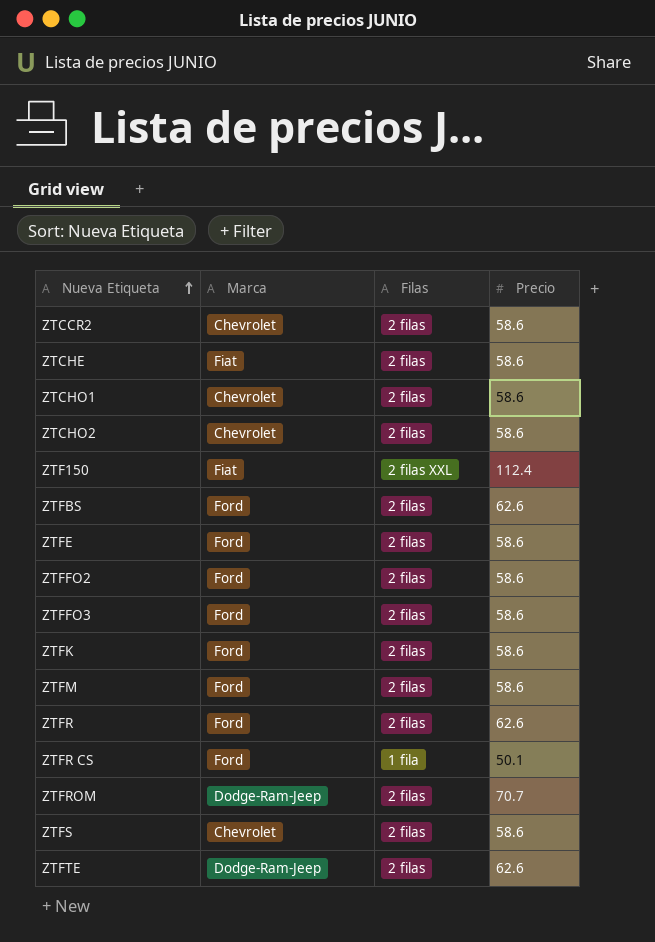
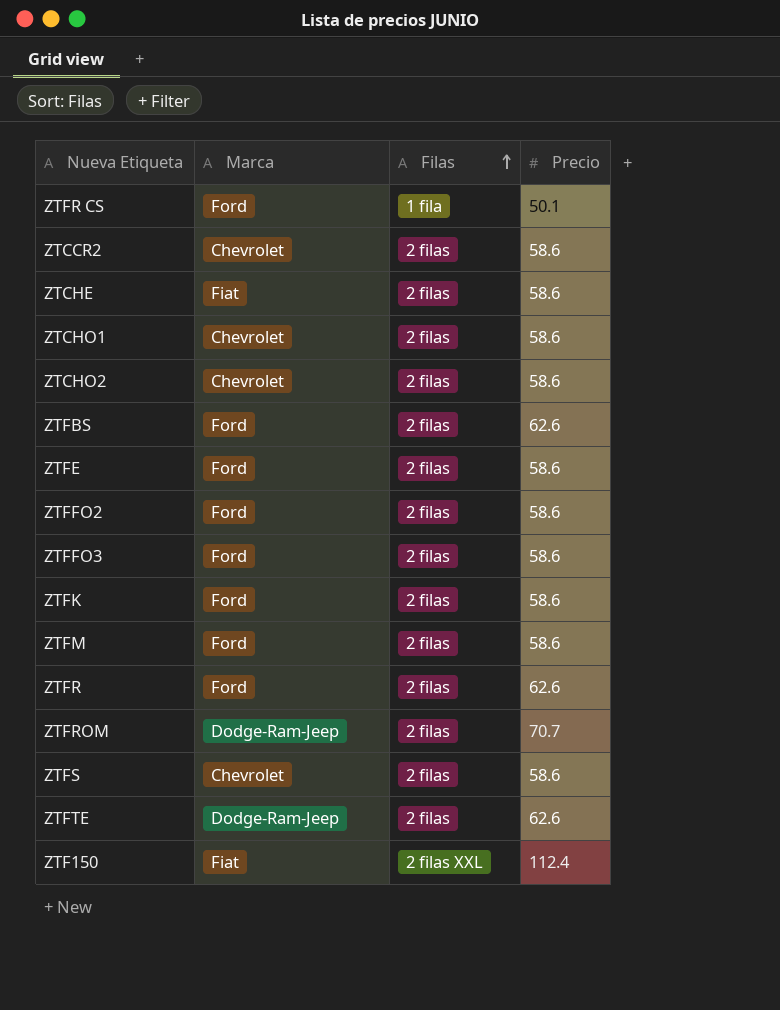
row order: Nueva Etiqueta ascending -> Filas ascending

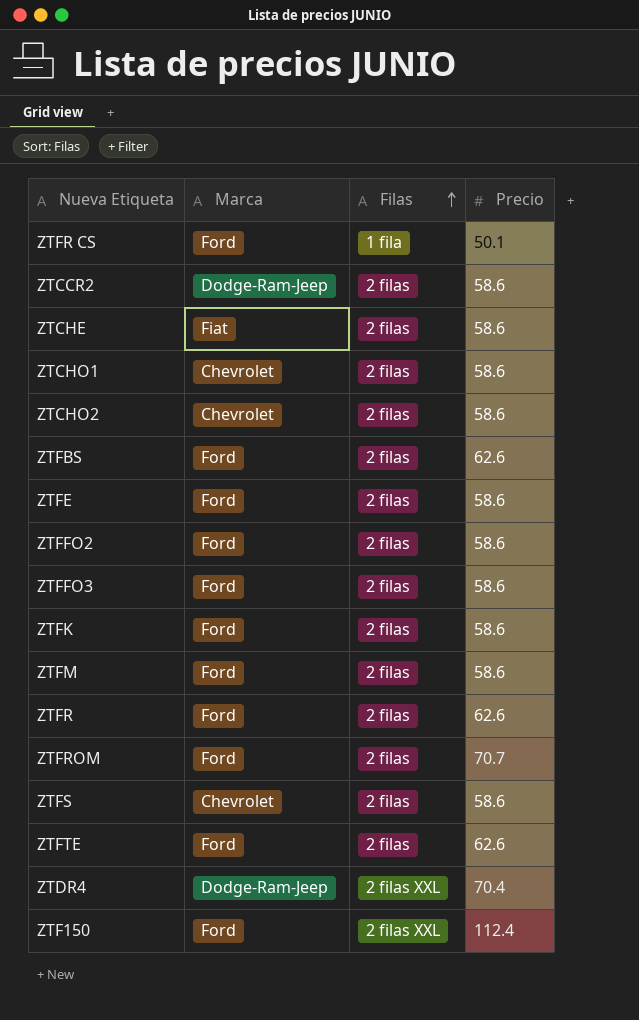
ZTCCR2 | Marca: Chevrolet -> Dodge-Ram-Jeep
ZTFROM | Marca: Dodge-Ram-Jeep -> Ford
ZTFTE | Marca: Dodge-Ram-Jeep -> Ford
row ZTDR4: none -> Dodge-Ram-Jeep | 2 filas XXL | 70.4
ZTF150 | Marca: Fiat -> Ford

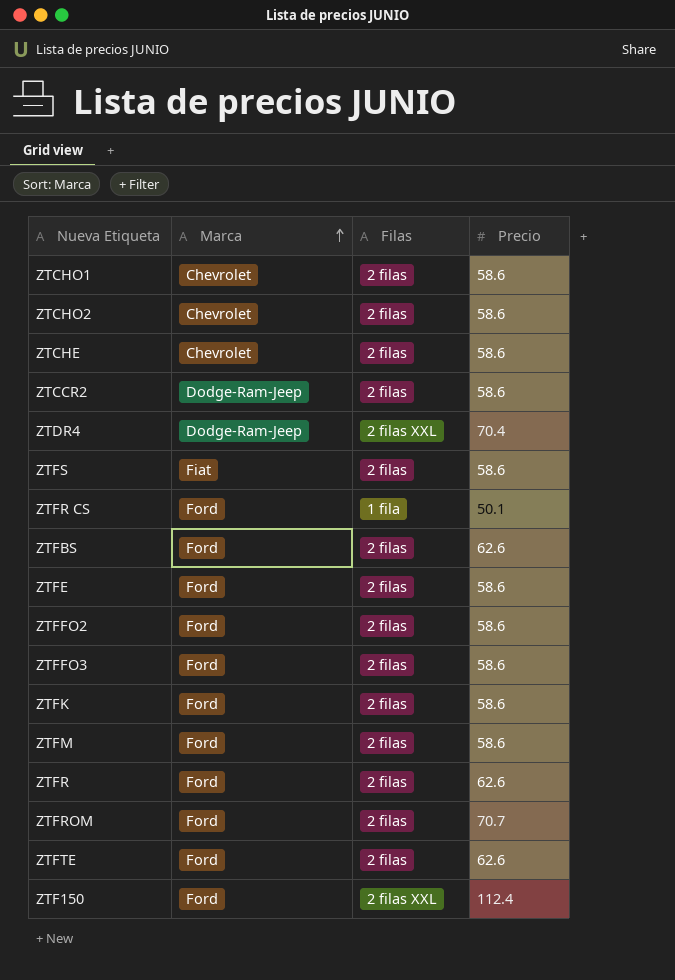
row order: Filas ascending -> Marca ascending
ZTCHE | Marca: Fiat -> Chevrolet
ZTFS | Marca: Chevrolet -> Fiat

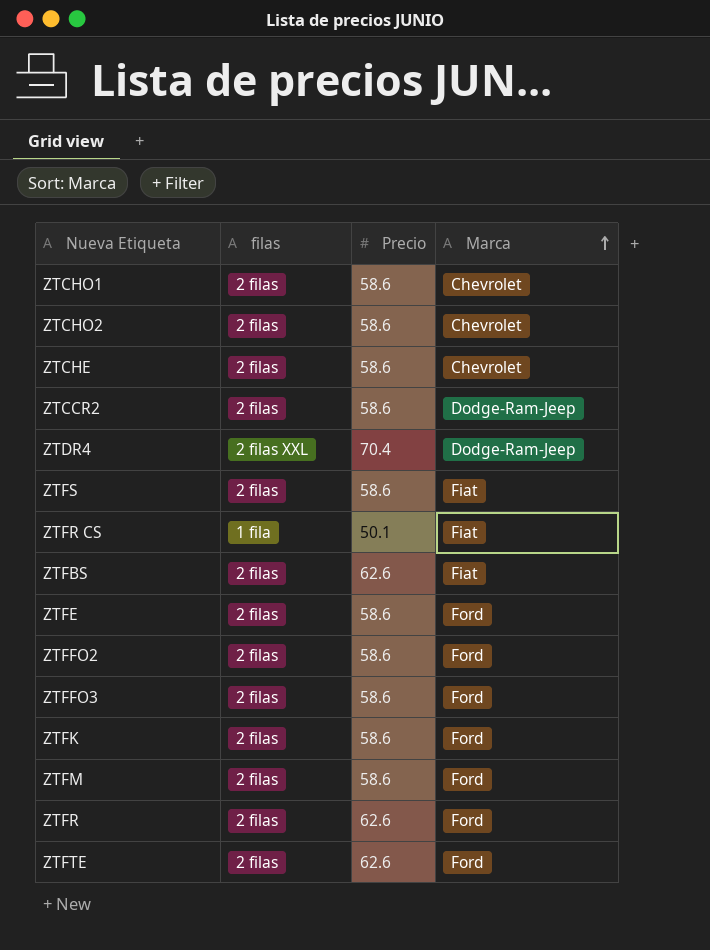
column name: Filas -> filas
column Marca | position: 2 -> 4
row ZTFROM: Ford | 2 filas | 70.7 -> none
row ZTF150: Ford | 2 filas XXL | 112.4 -> none
ZTFR CS | Marca: Ford -> Fiat
ZTFBS | Marca: Ford -> Fiat

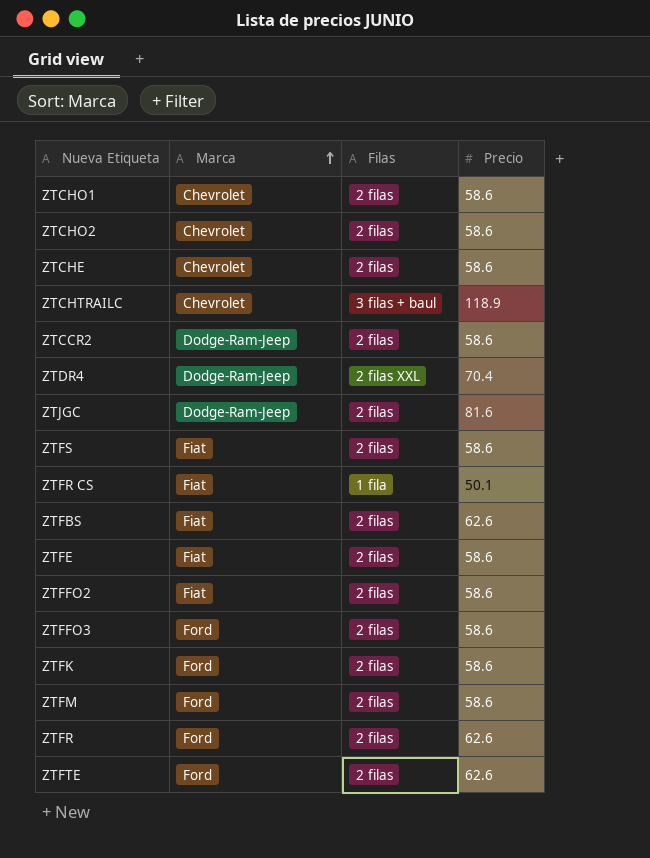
column Marca | position: 4 -> 2
column name: filas -> Filas
row ZTCHTRAILC: none -> Chevrolet | 3 filas + baul | 118.9
row ZTJGC: none -> Dodge-Ram-Jeep | 2 filas | 81.6
ZTFE | Marca: Ford -> Fiat
ZTFFO2 | Marca: Ford -> Fiat

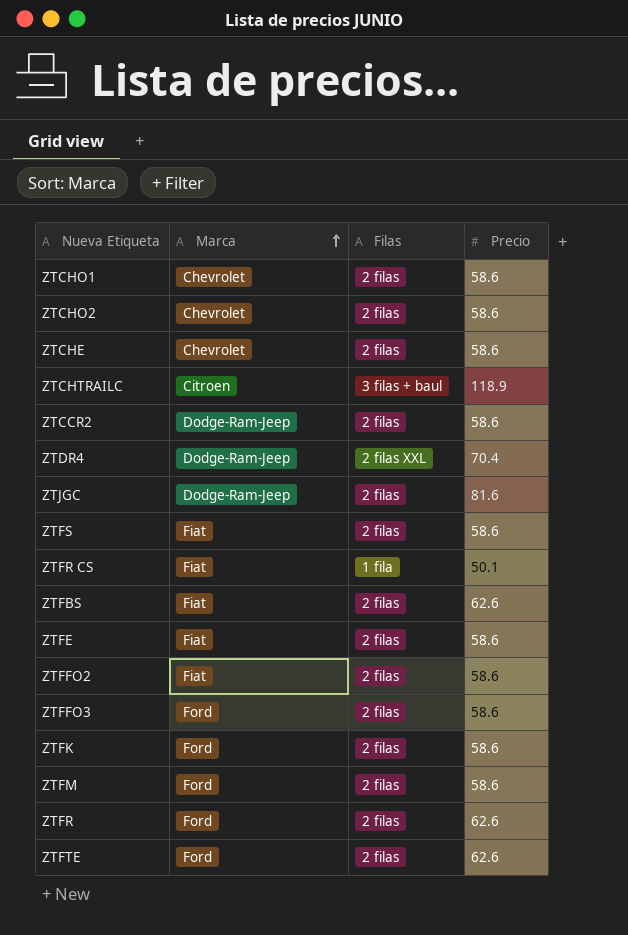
ZTCHTRAILC | Marca: Chevrolet -> Citroen

